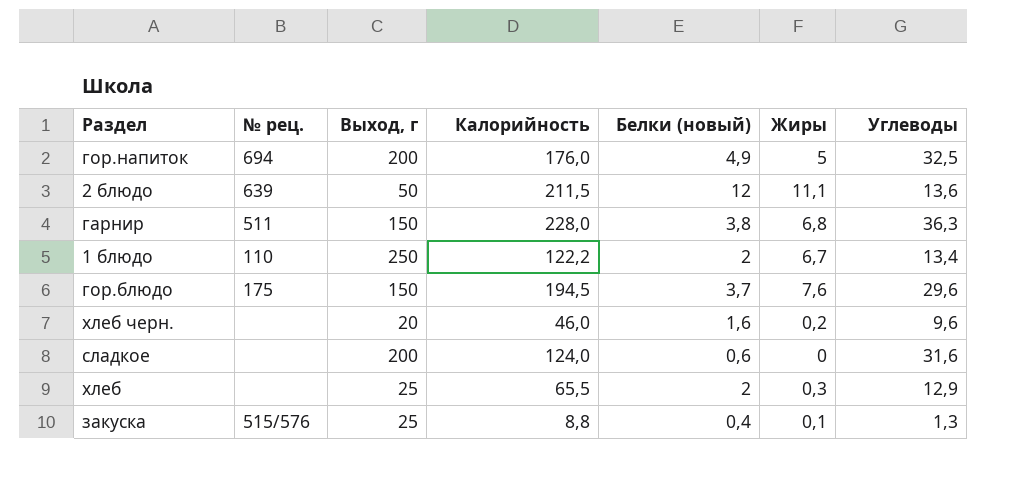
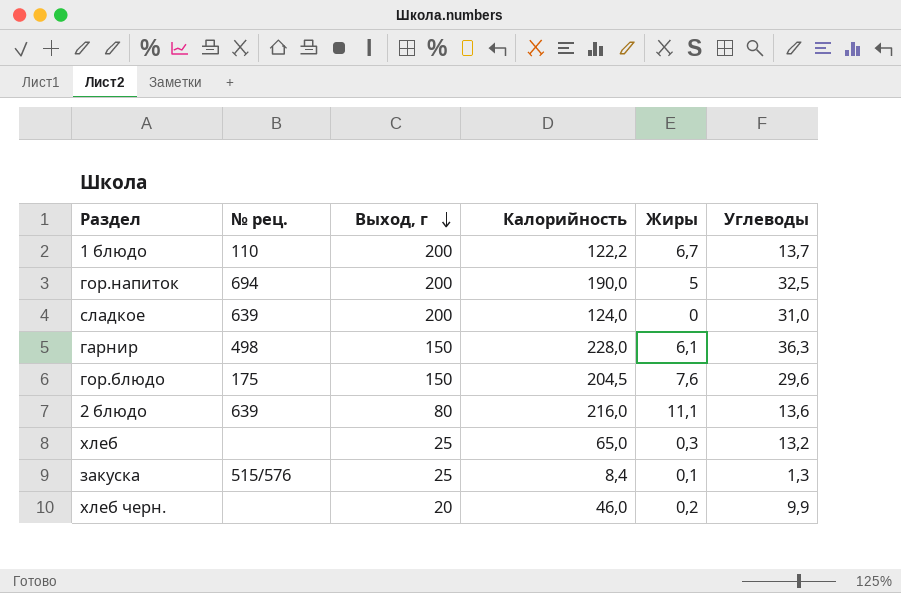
row order: none -> Выход, г descending
column Белки (новый) | position: 5 -> none
1 блюдо | Выход, г: 250 -> 200
1 блюдо | Углеводы: 13,4 -> 13,7
гор.напиток | Калорийность: 176,0 -> 190,0
сладкое | № рец.: none -> 639
сладкое | Углеводы: 31,6 -> 31,0
гарнир | № рец.: 511 -> 498
гарнир | Жиры: 6,8 -> 6,1
гор.блюдо | Калорийность: 194,5 -> 204,5
2 блюдо | Выход, г: 50 -> 80
2 блюдо | Калорийность: 211,5 -> 216,0
хлеб | Калорийность: 65,5 -> 65,0
хлеб | Углеводы: 12,9 -> 13,2
закуска | Калорийность: 8,8 -> 8,4
хлеб черн. | Углеводы: 9,6 -> 9,9

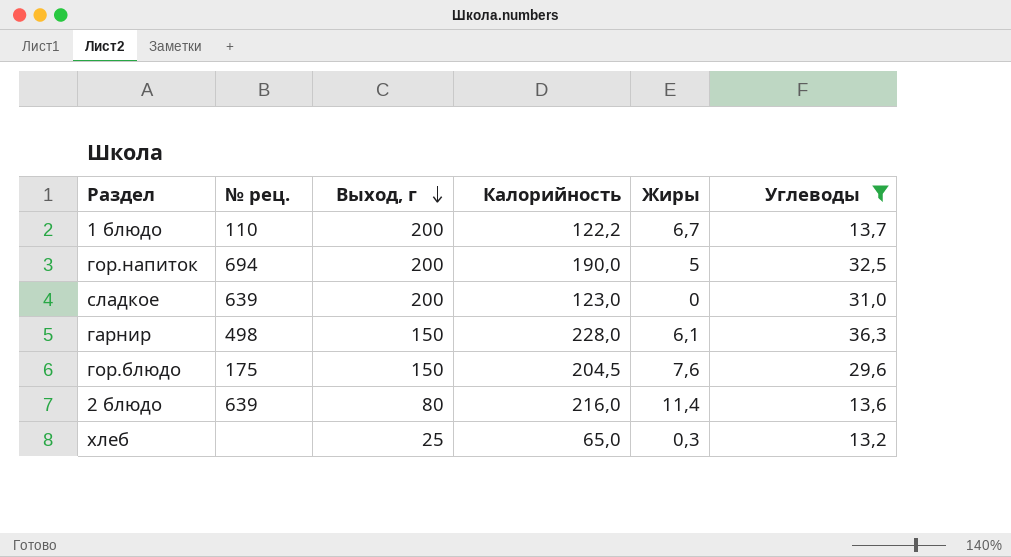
filter: none -> Углеводы >= 13,2
сладкое | Калорийность: 124,0 -> 123,0
2 блюдо | Жиры: 11,1 -> 11,4

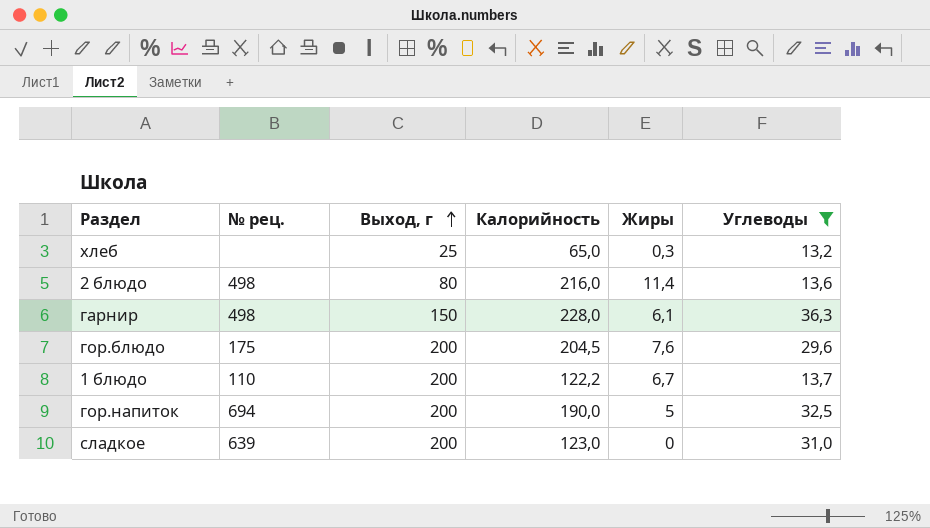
row order: Выход, г descending -> Выход, г ascending
2 блюдо | № рец.: 639 -> 498
гор.блюдо | Выход, г: 150 -> 200

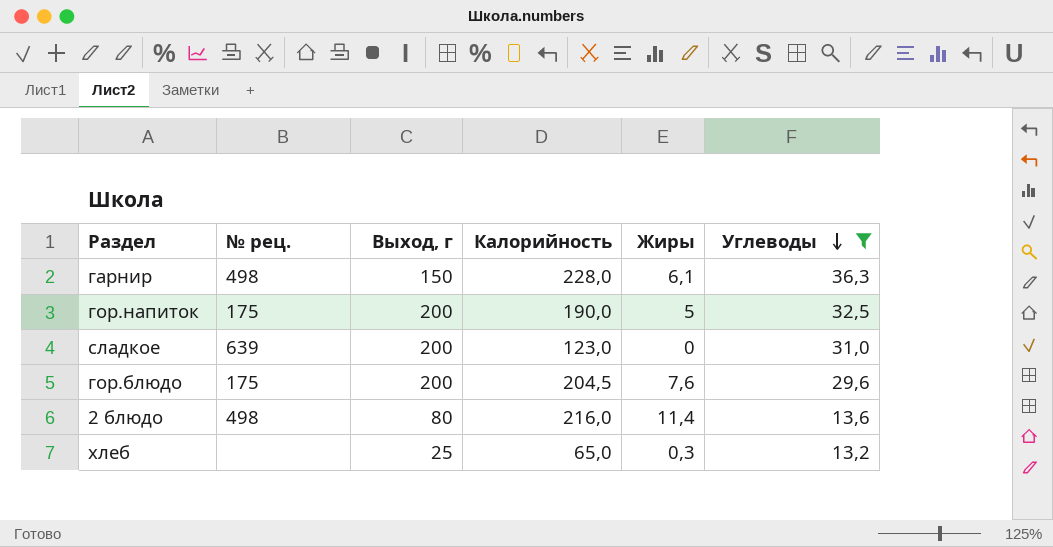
row order: Выход, г ascending -> Углеводы descending
row 1 блюдо: 110 | 200 | 122,2 | 6,7 | 13,7 -> none
гор.напиток | № рец.: 694 -> 175

